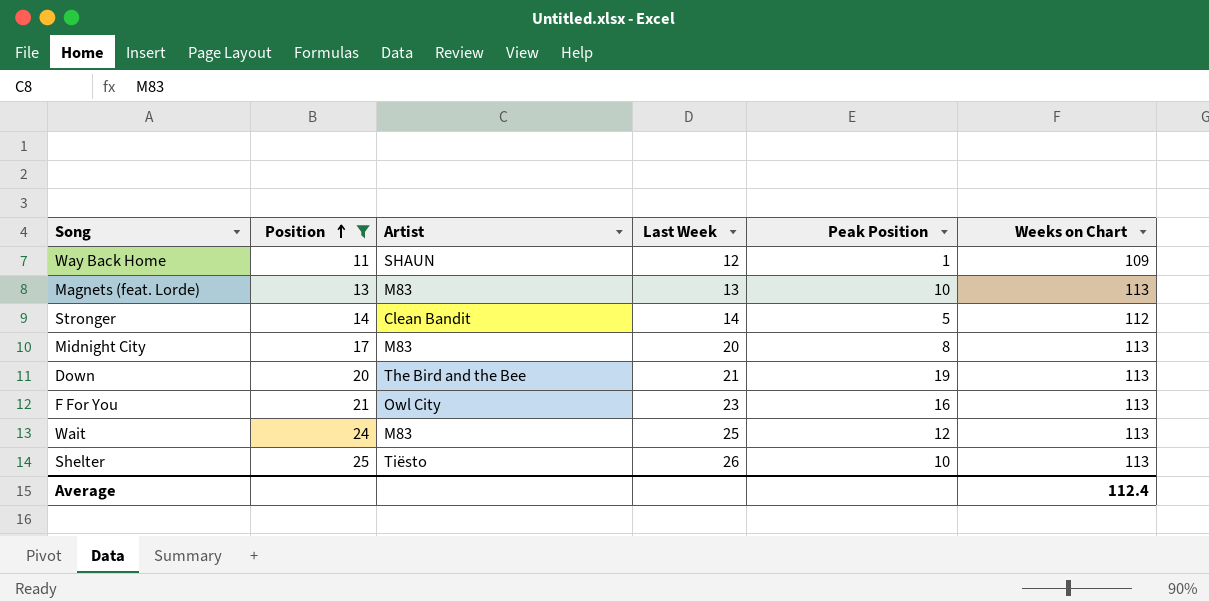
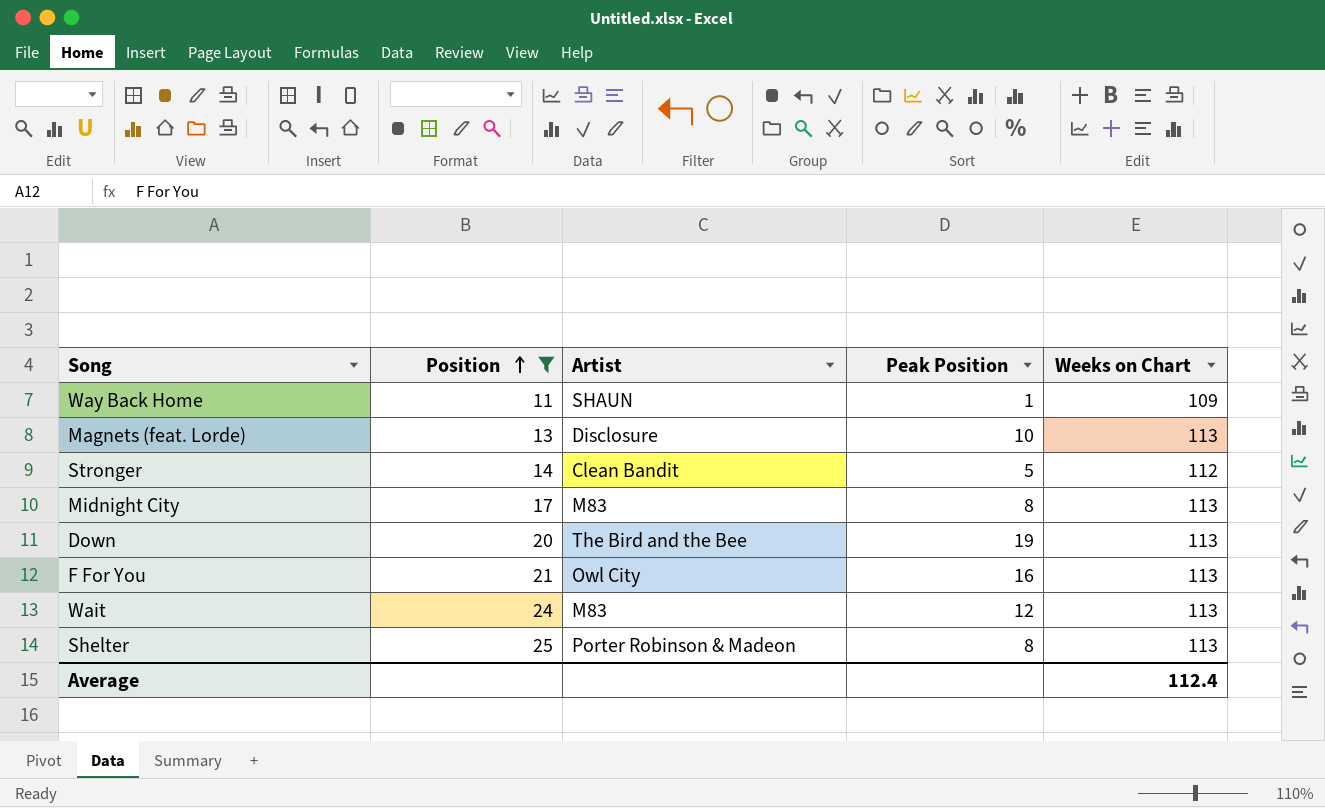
column Last Week | position: 4 -> none
Magnets (feat. Lorde) | Artist: M83 -> Disclosure
Shelter | Artist: Tiësto -> Porter Robinson & Madeon
Shelter | Peak Position: 10 -> 8

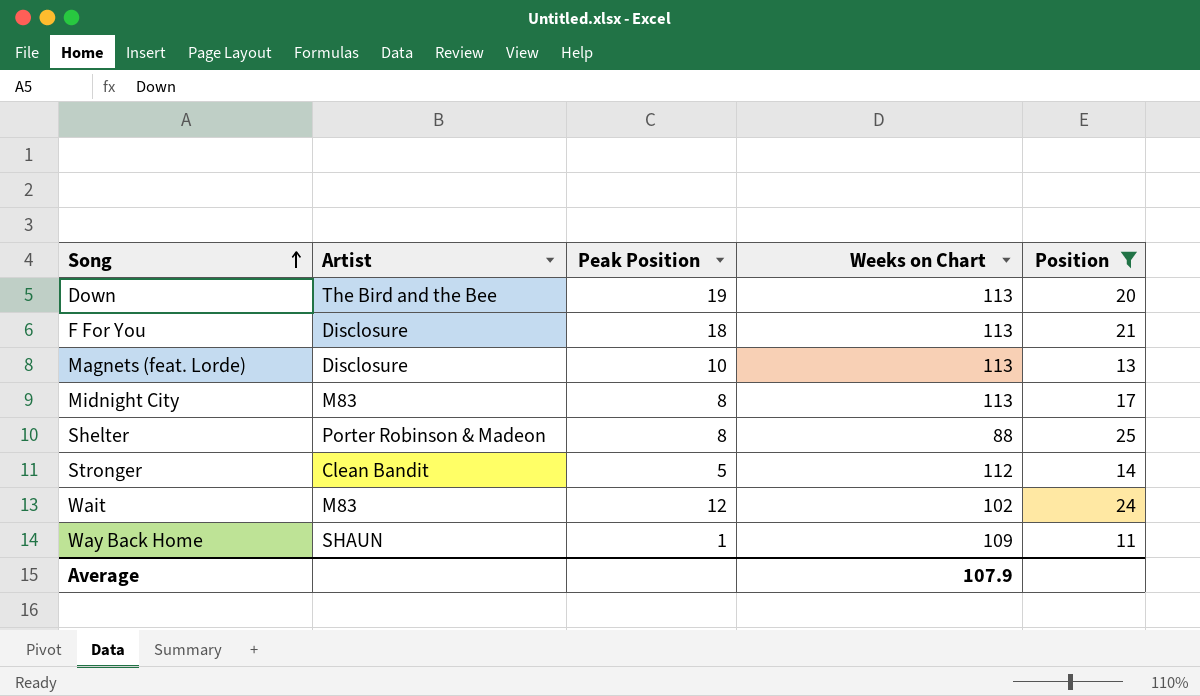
row order: Position ascending -> Song ascending
column Position | position: 2 -> 5
F For You | Artist: Owl City -> Disclosure
F For You | Peak Position: 16 -> 18
Shelter | Weeks on Chart: 113 -> 88
Wait | Weeks on Chart: 113 -> 102
Average | Weeks on Chart: 112.4 -> 107.9

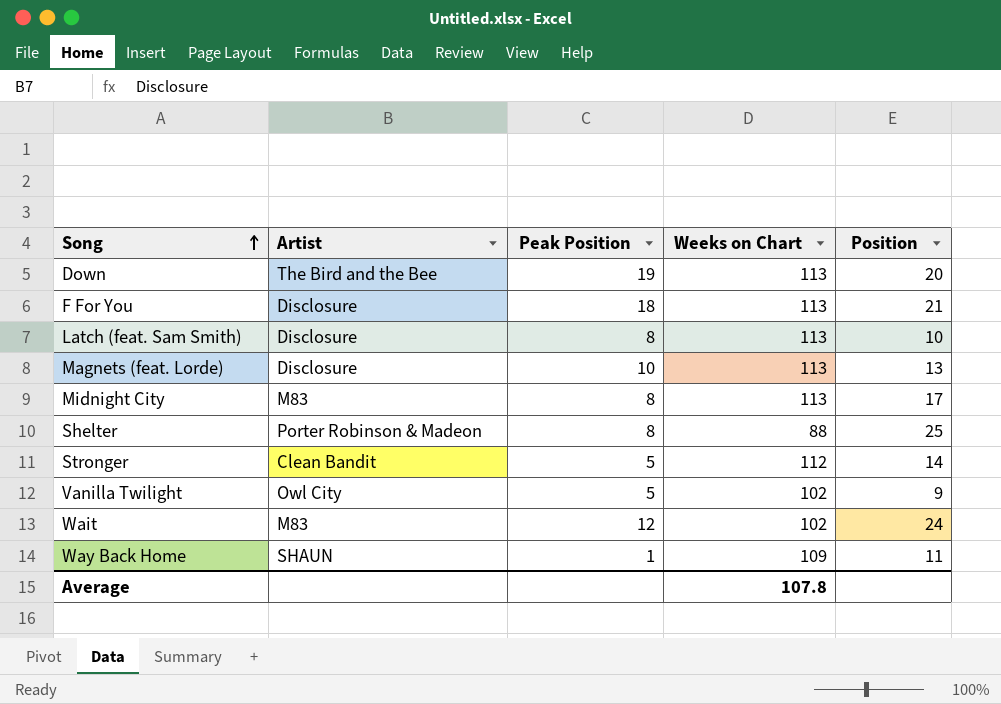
filter: Position >= 11 -> none
Average | Weeks on Chart: 107.9 -> 107.8

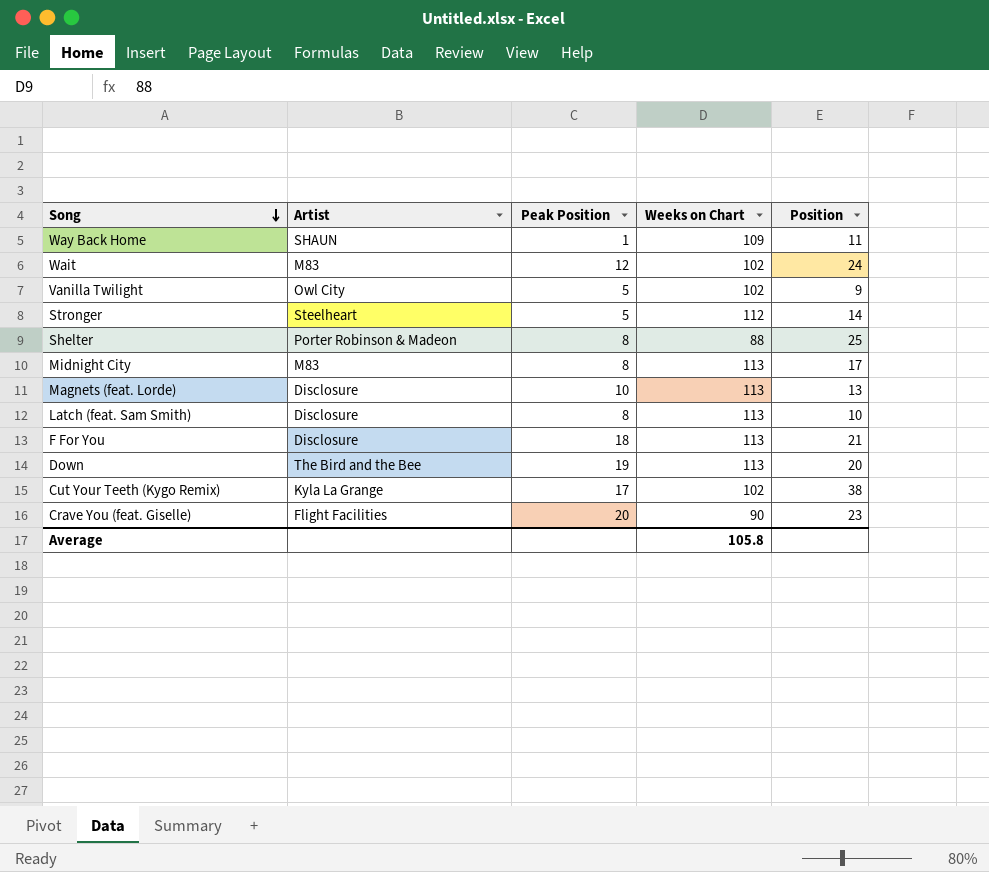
row order: Song ascending -> Song descending
Stronger | Artist: Clean Bandit -> Steelheart
row Cut Your Teeth (Kygo Remix): none -> Kyla La Grange | 17 | 102 | 38
row Crave You (feat. Giselle): none -> Flight Facilities | 20 | 90 | 23
Average | Weeks on Chart: 107.8 -> 105.8

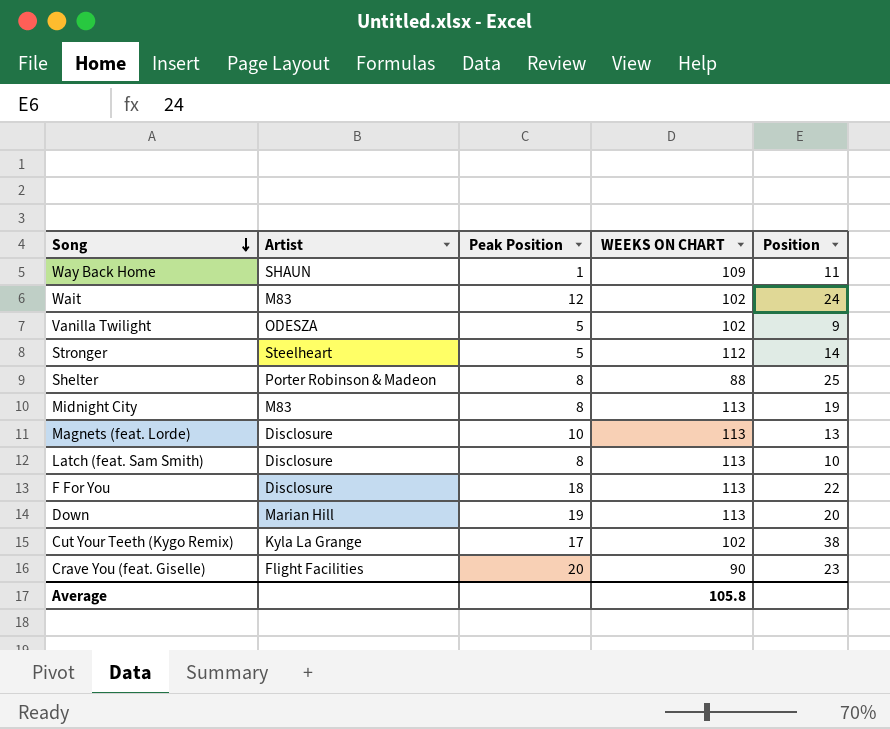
column name: Weeks on Chart -> WEEKS ON CHART
Vanilla Twilight | Artist: Owl City -> ODESZA
Midnight City | Position: 17 -> 19
F For You | Position: 21 -> 22
Down | Artist: The Bird and the Bee -> Marian Hill

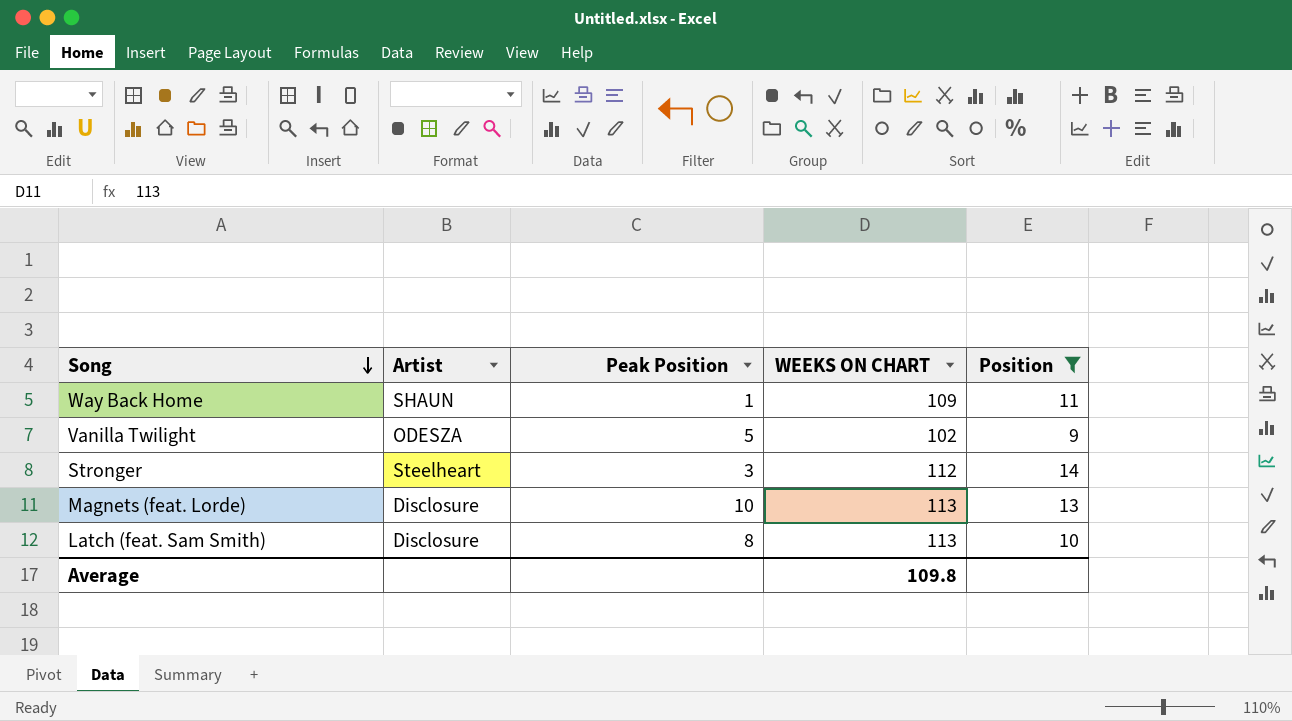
filter: none -> Position <= 14
Stronger | Peak Position: 5 -> 3
Average | WEEKS ON CHART: 105.8 -> 109.8

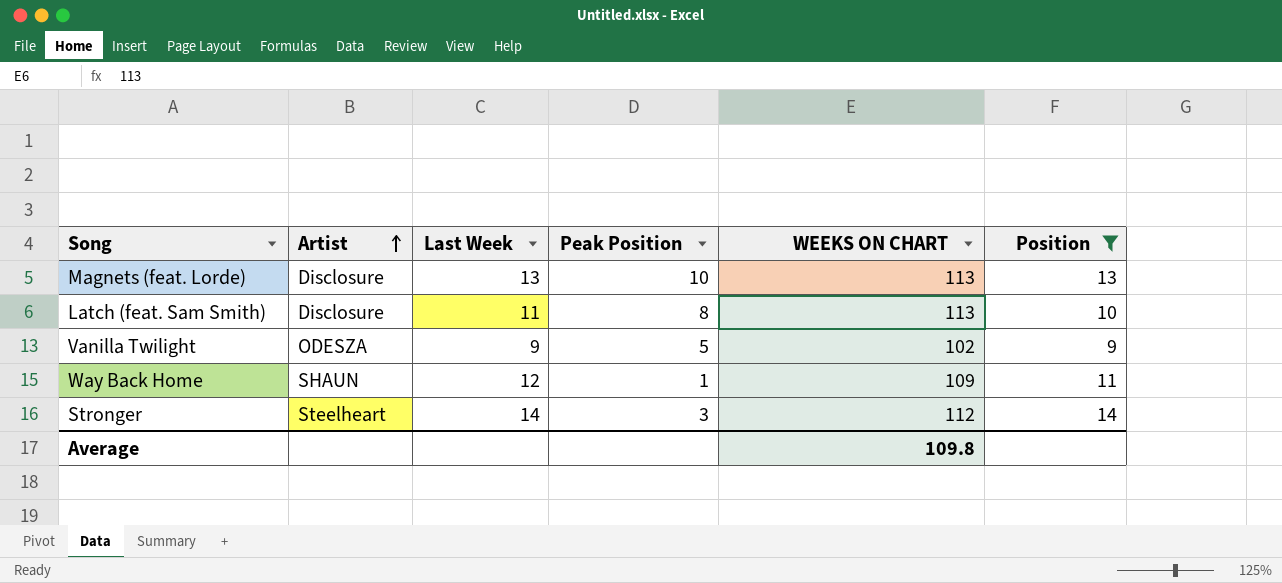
row order: Song descending -> Artist ascending
column Last Week | position: none -> 3

